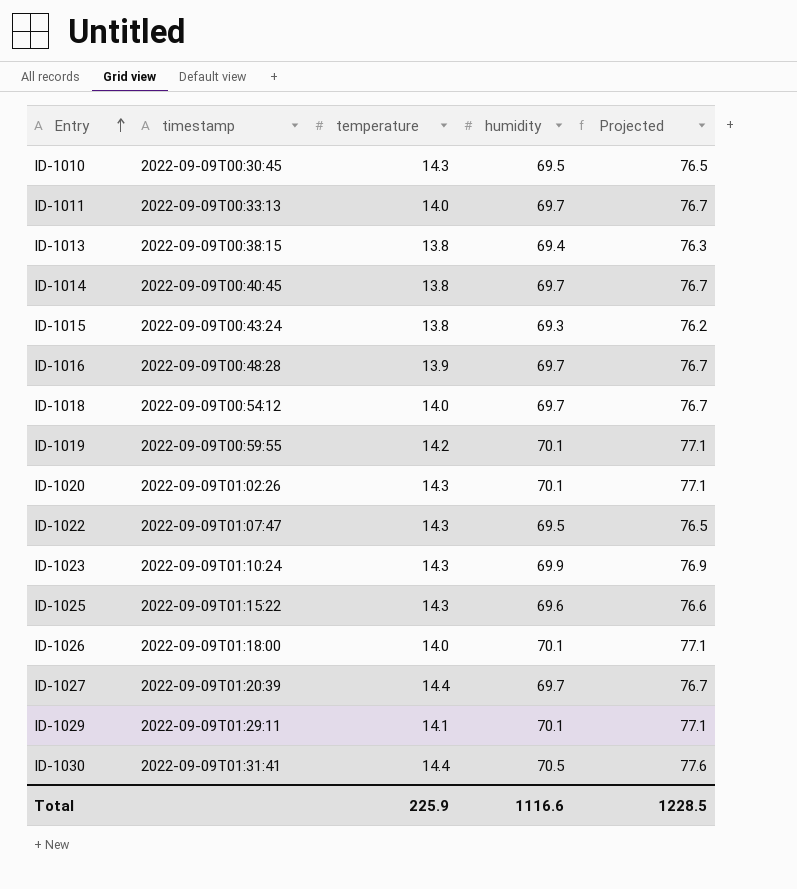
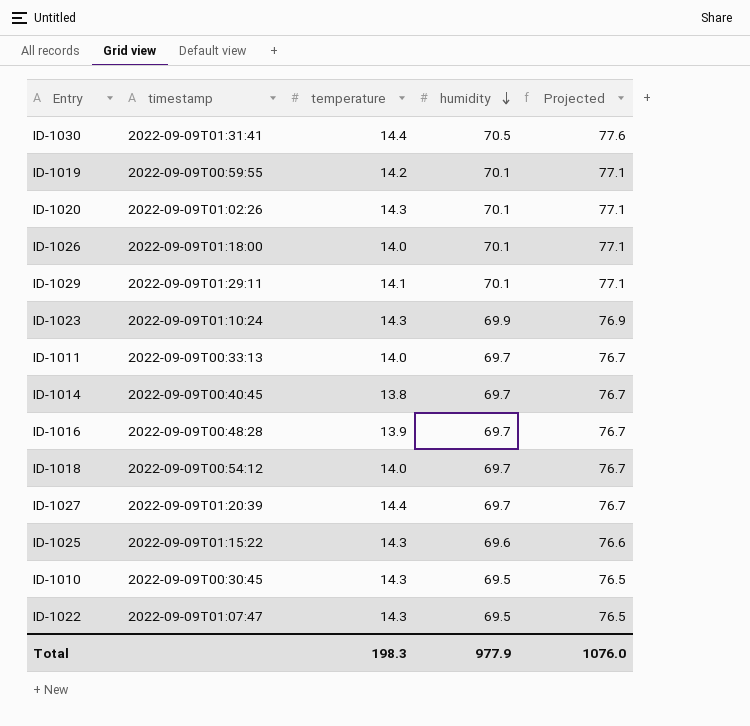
row order: Entry ascending -> humidity descending
row ID-1013: 2022-09-09T00:38:15 | 13.8 | 69.4 | 76.3 -> none
row ID-1015: 2022-09-09T00:43:24 | 13.8 | 69.3 | 76.2 -> none
Total | temperature: 225.9 -> 198.3
Total | humidity: 1116.6 -> 977.9
Total | Projected: 1228.5 -> 1076.0

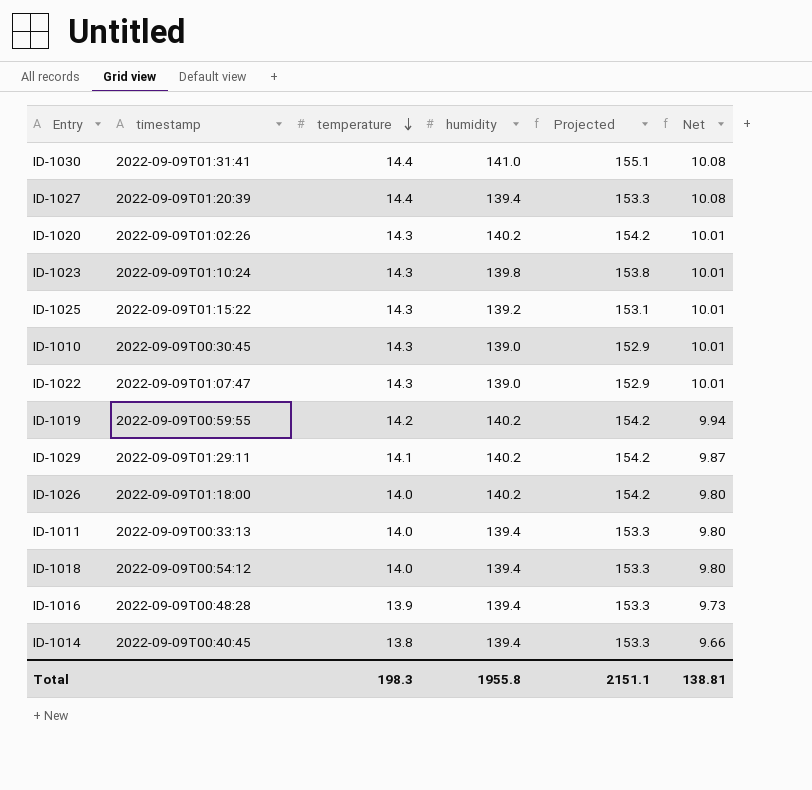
row order: humidity descending -> temperature descending
column Net | formula: none -> [temperature] * 0.7
ID-1030 | humidity: 70.5 -> 141.0
ID-1030 | Projected: 77.6 -> 155.1
ID-1027 | humidity: 69.7 -> 139.4
ID-1027 | Projected: 76.7 -> 153.3
ID-1020 | humidity: 70.1 -> 140.2
ID-1020 | Projected: 77.1 -> 154.2
ID-1023 | humidity: 69.9 -> 139.8
ID-1023 | Projected: 76.9 -> 153.8
ID-1025 | humidity: 69.6 -> 139.2
ID-1025 | Projected: 76.6 -> 153.1
ID-1010 | humidity: 69.5 -> 139.0
ID-1010 | Projected: 76.5 -> 152.9
ID-1022 | humidity: 69.5 -> 139.0
ID-1022 | Projected: 76.5 -> 152.9
ID-1019 | humidity: 70.1 -> 140.2
ID-1019 | Projected: 77.1 -> 154.2
ID-1029 | humidity: 70.1 -> 140.2
ID-1029 | Projected: 77.1 -> 154.2
ID-1026 | humidity: 70.1 -> 140.2
ID-1026 | Projected: 77.1 -> 154.2
ID-1011 | humidity: 69.7 -> 139.4
ID-1011 | Projected: 76.7 -> 153.3
ID-1018 | humidity: 69.7 -> 139.4
ID-1018 | Projected: 76.7 -> 153.3
ID-1016 | humidity: 69.7 -> 139.4
ID-1016 | Projected: 76.7 -> 153.3
ID-1014 | humidity: 69.7 -> 139.4
ID-1014 | Projected: 76.7 -> 153.3
Total | humidity: 977.9 -> 1955.8
Total | Projected: 1076.0 -> 2151.1

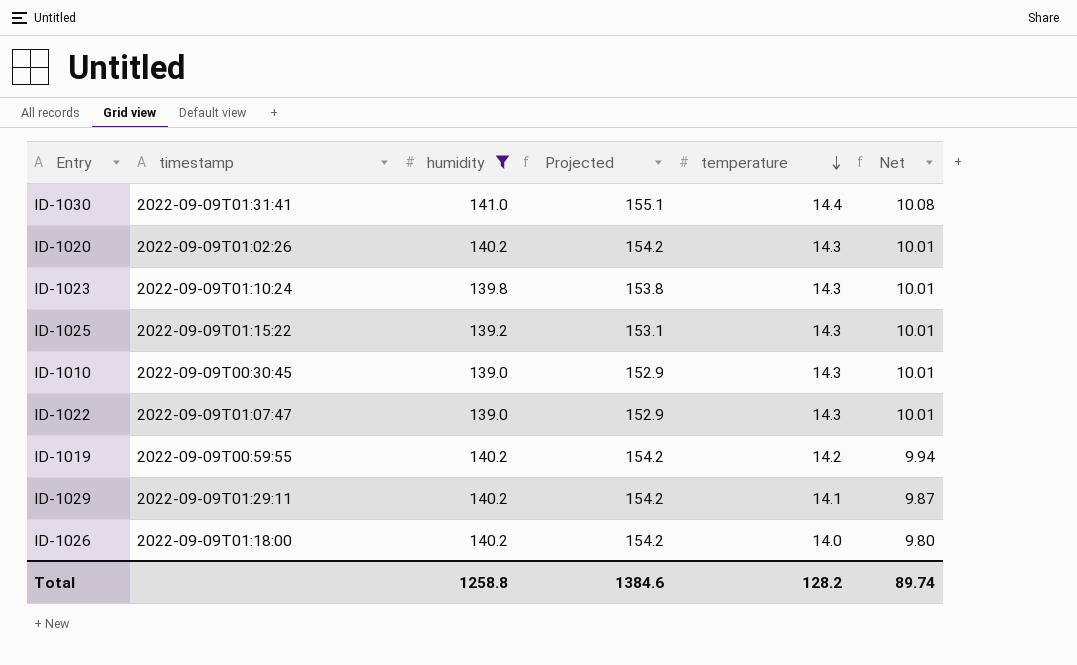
filter: none -> humidity != 139.4
column temperature | position: 3 -> 5
Total | humidity: 1955.8 -> 1258.8
Total | Projected: 2151.1 -> 1384.6
Total | temperature: 198.3 -> 128.2
Total | Net: 138.81 -> 89.74

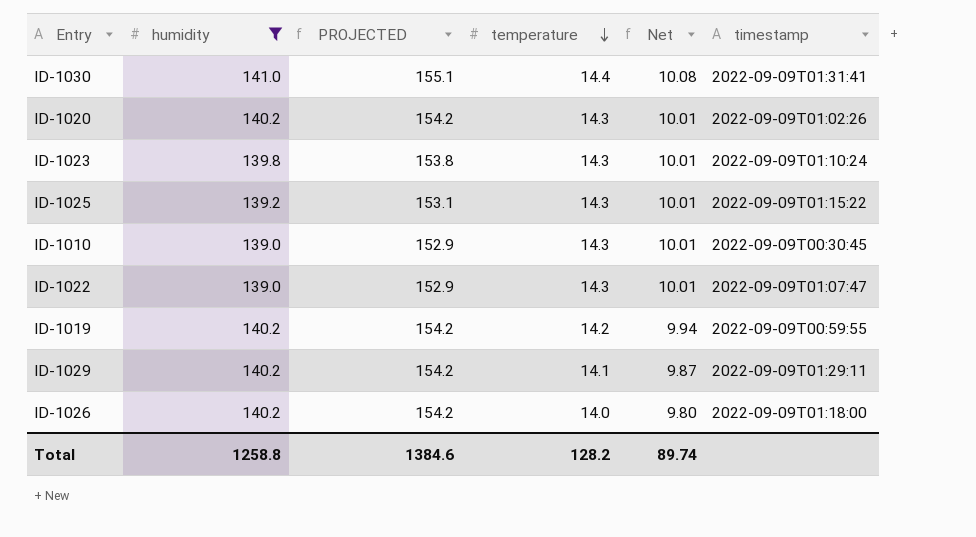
column name: Projected -> PROJECTED
column timestamp | position: 2 -> 6

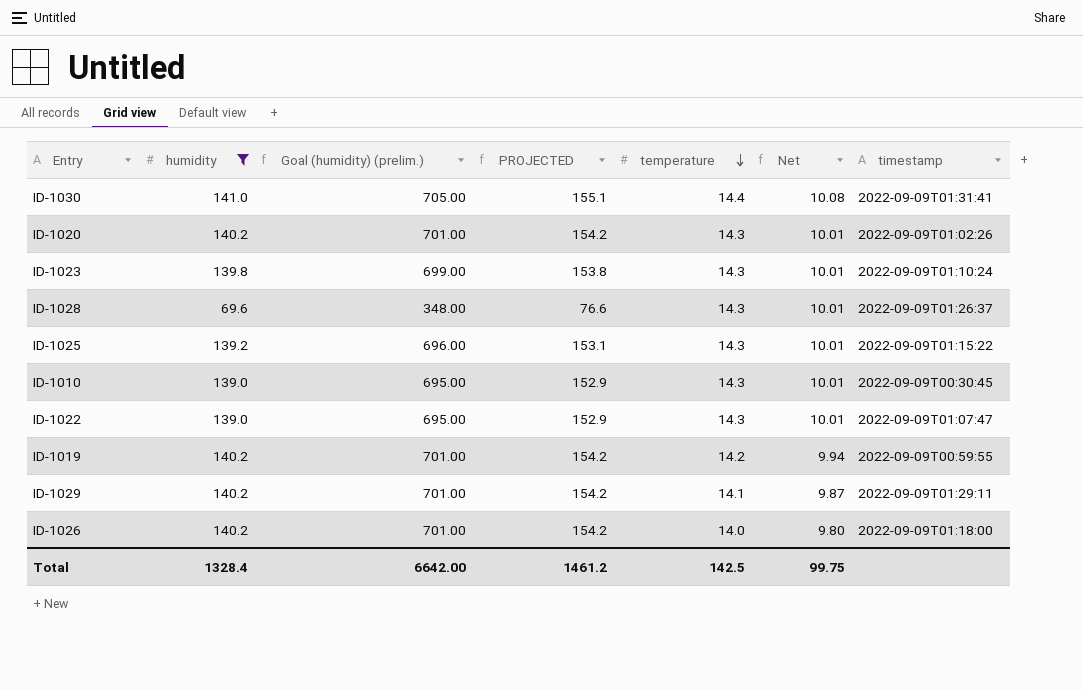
column Goal (humidity) (prelim.) | formula: none -> [humidity] * 5
row ID-1028: none -> 69.6 | 348.00 | 76.6 | 14.3 | 10.01 | 2022-09-09T01:26:37
Total | humidity: 1258.8 -> 1328.4
Total | PROJECTED: 1384.6 -> 1461.2
Total | temperature: 128.2 -> 142.5
Total | Net: 89.74 -> 99.75

